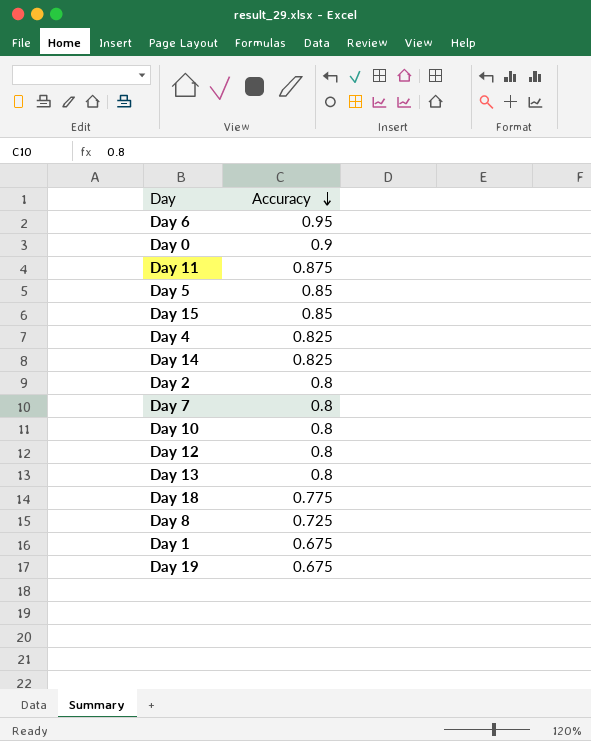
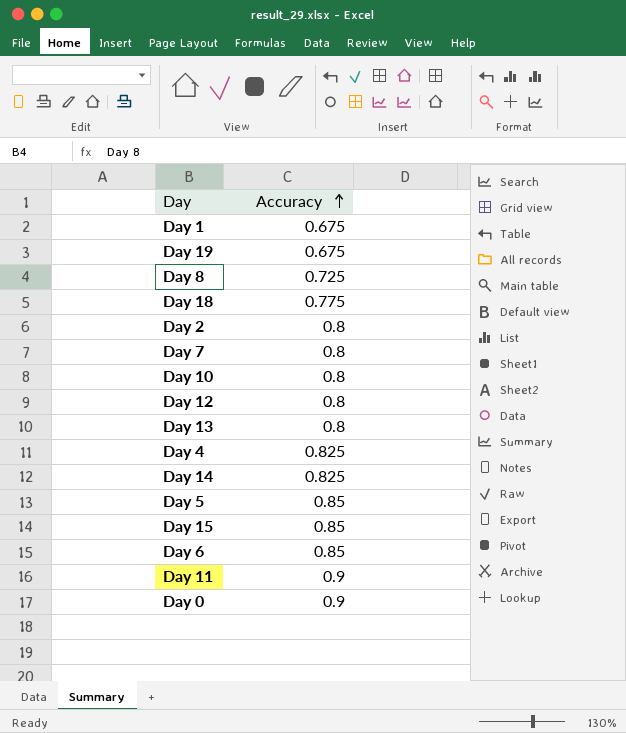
row order: Accuracy descending -> Accuracy ascending
Day 6 | Accuracy: 0.95 -> 0.85
Day 11 | Accuracy: 0.875 -> 0.9

